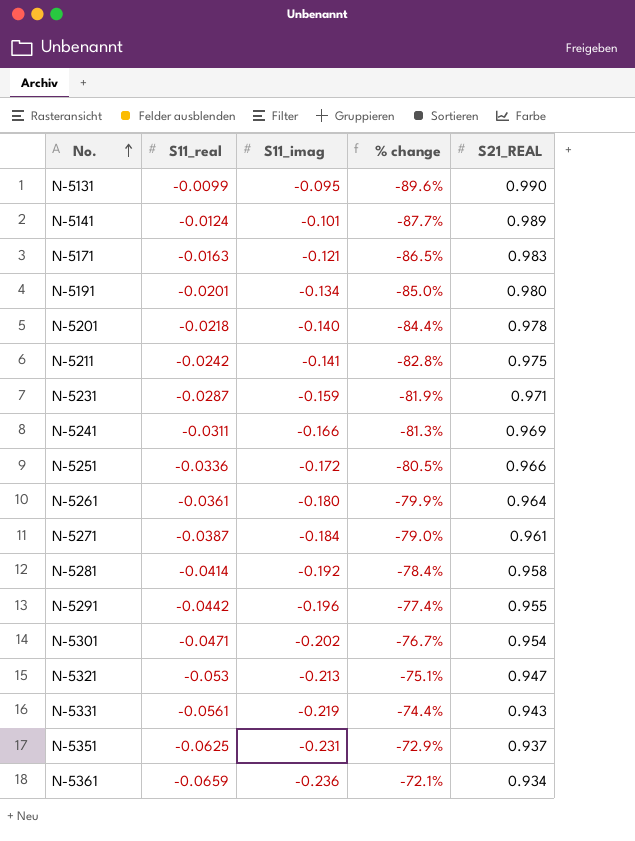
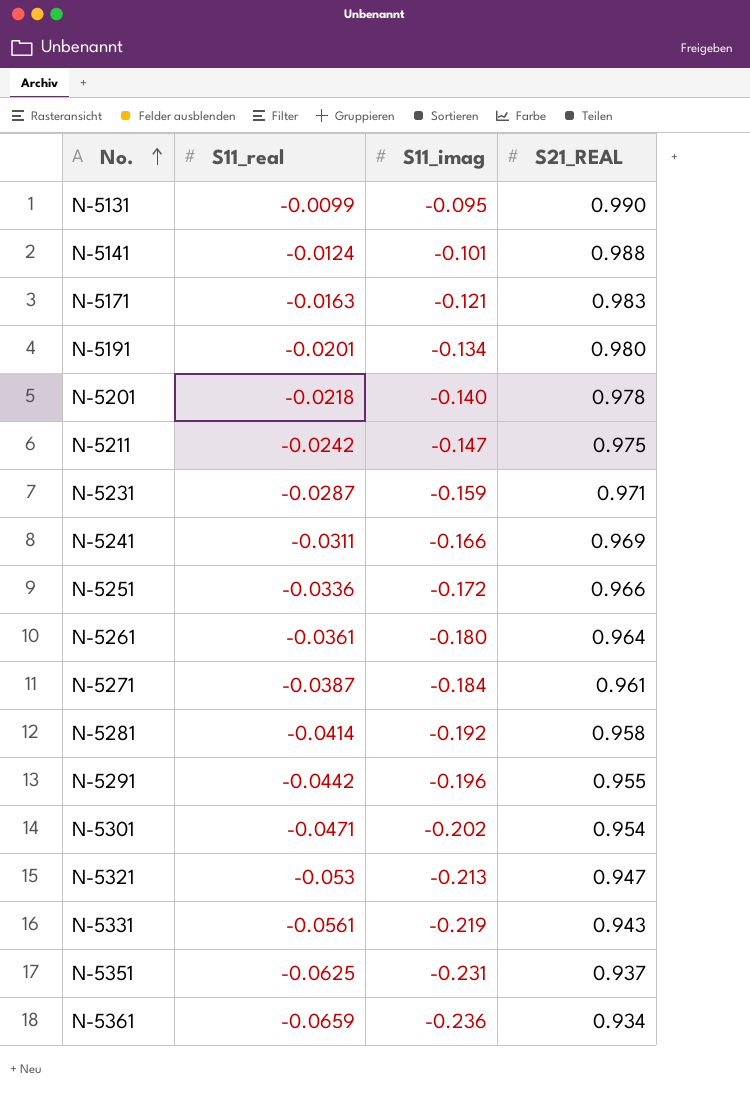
column % change | formula: ([S11_real] - [S11_imag]) / [S11_imag] -> none
N-5141 | S21_REAL: 0.989 -> 0.988
N-5211 | S11_imag: -0.141 -> -0.147

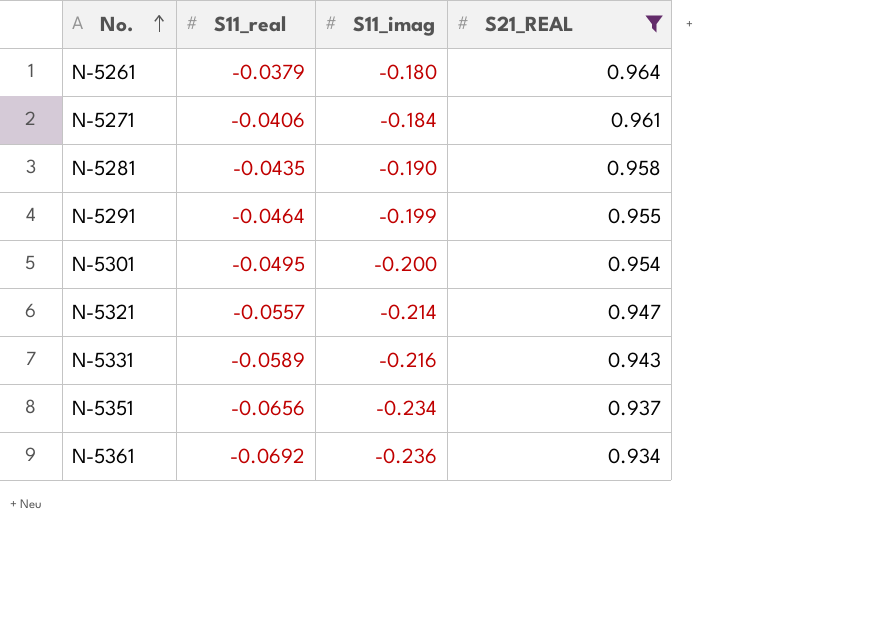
filter: none -> S21_REAL <= 0.964
N-5261 | S11_real: -0.0361 -> -0.0379
N-5271 | S11_real: -0.0387 -> -0.0406
N-5281 | S11_real: -0.0414 -> -0.0435
N-5281 | S11_imag: -0.192 -> -0.190
N-5291 | S11_real: -0.0442 -> -0.0464
N-5291 | S11_imag: -0.196 -> -0.199
N-5301 | S11_real: -0.0471 -> -0.0495
N-5301 | S11_imag: -0.202 -> -0.200
N-5321 | S11_real: -0.053 -> -0.0557
N-5321 | S11_imag: -0.213 -> -0.214
N-5331 | S11_real: -0.0561 -> -0.0589
N-5331 | S11_imag: -0.219 -> -0.216
N-5351 | S11_real: -0.0625 -> -0.0656
N-5351 | S11_imag: -0.231 -> -0.234
N-5361 | S11_real: -0.0659 -> -0.0692

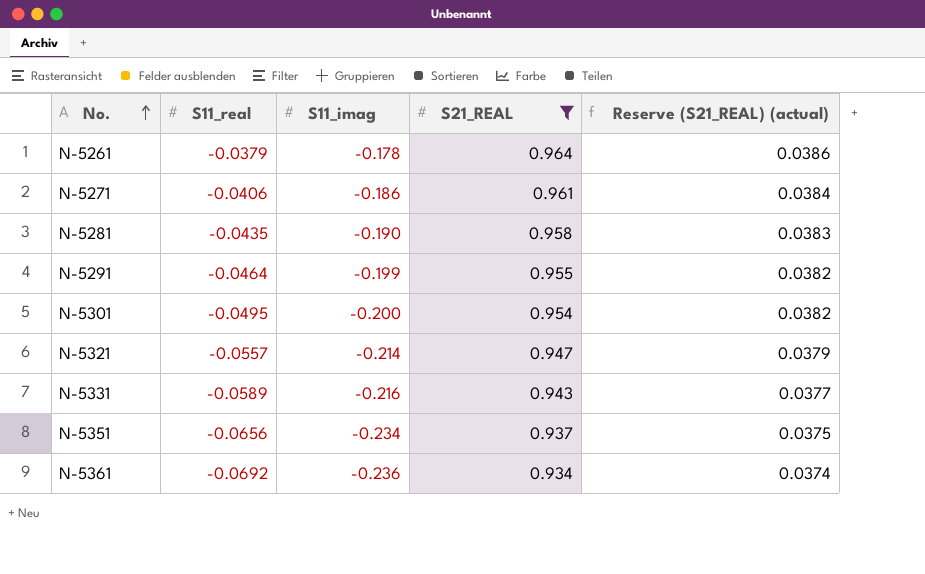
column Reserve (S21_REAL) (actual) | formula: none -> [S21_REAL] * 0.04
N-5261 | S11_imag: -0.180 -> -0.178
N-5271 | S11_imag: -0.184 -> -0.186

